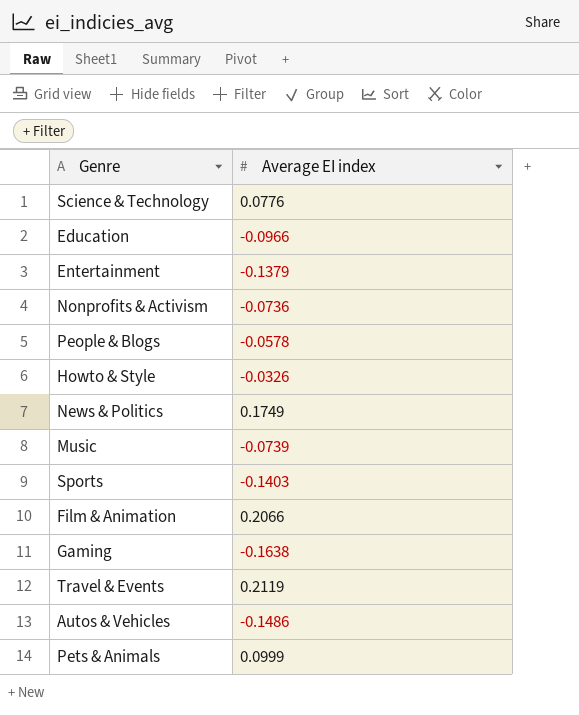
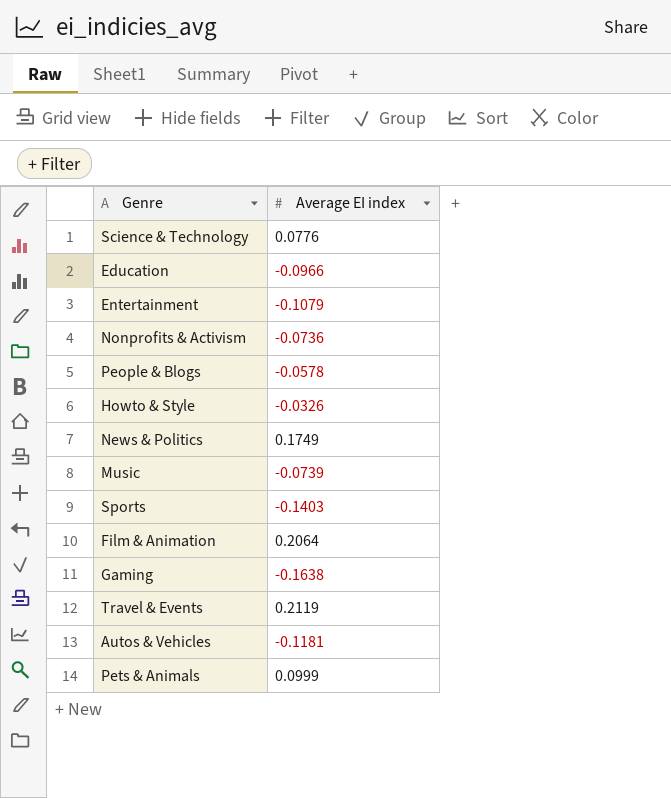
Entertainment | Average EI index: -0.1379 -> -0.1079
Film & Animation | Average EI index: 0.2066 -> 0.2064
Autos & Vehicles | Average EI index: -0.1486 -> -0.1181

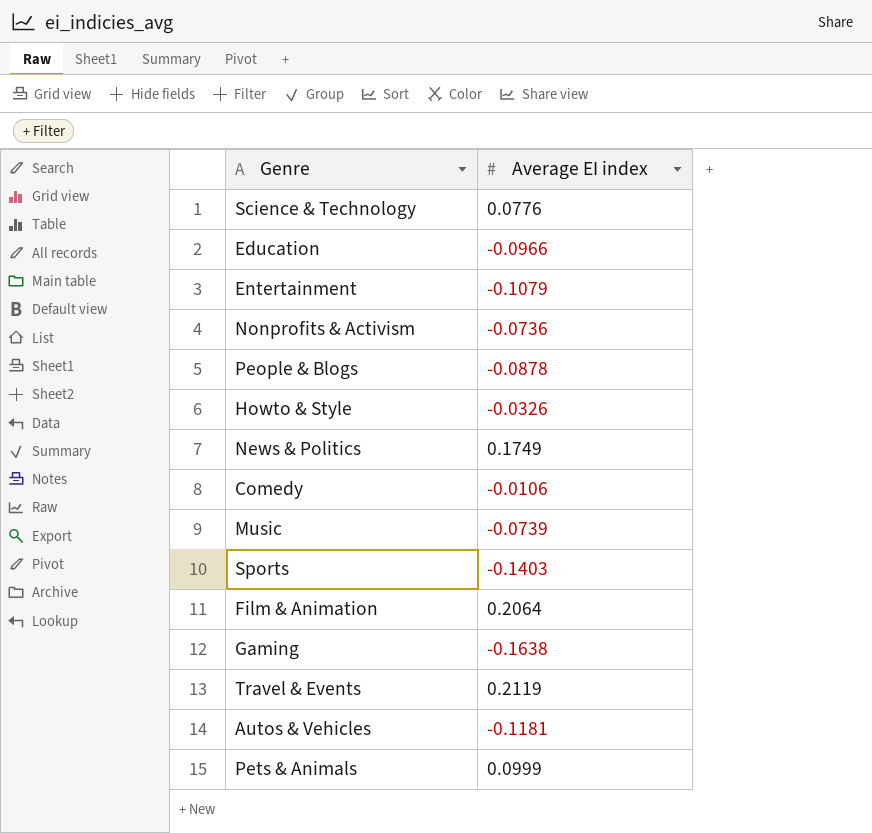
People & Blogs | Average EI index: -0.0578 -> -0.0878
row Comedy: none -> -0.0106

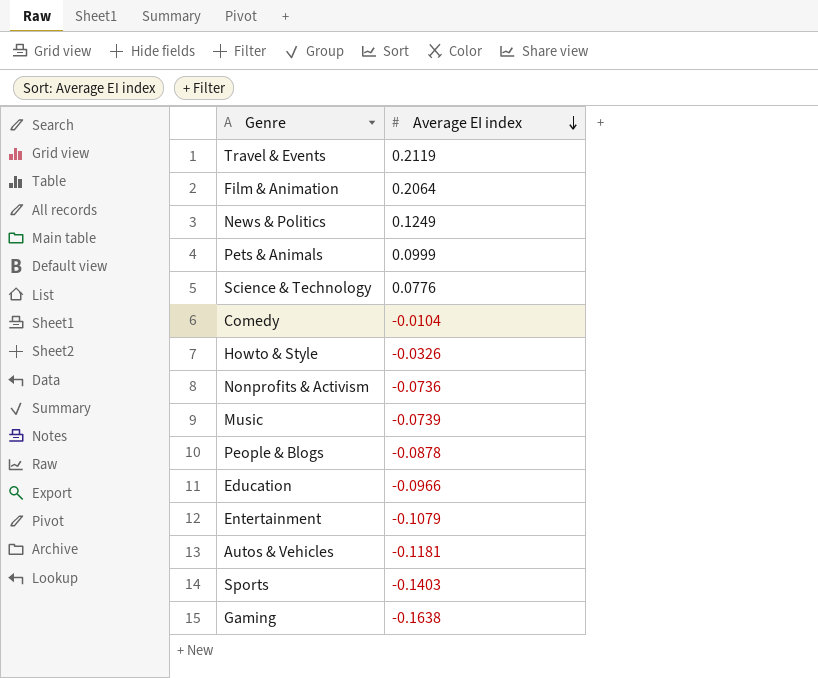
row order: none -> Average EI index descending
News & Politics | Average EI index: 0.1749 -> 0.1249
Comedy | Average EI index: -0.0106 -> -0.0104

